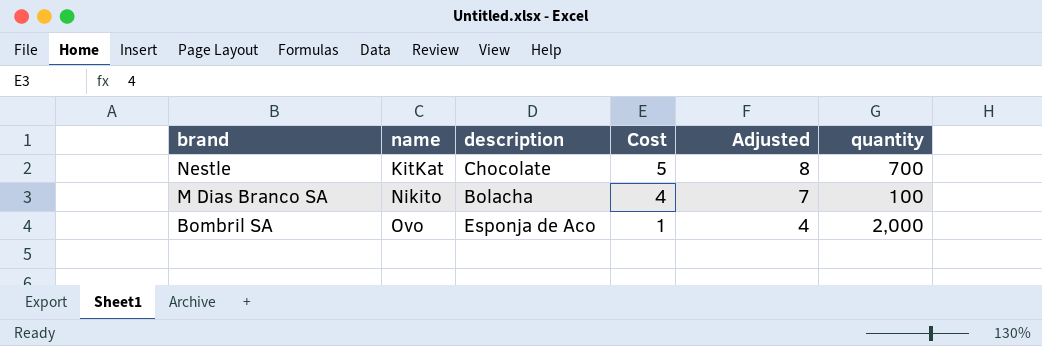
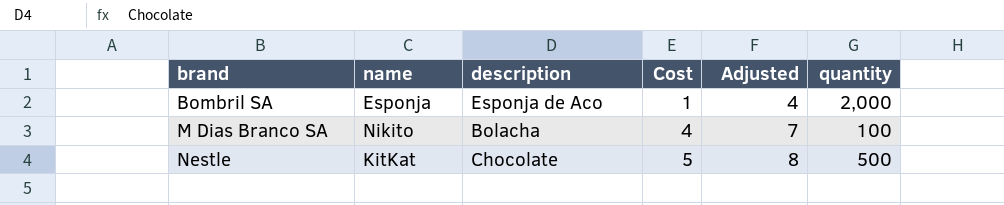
row order: brand descending -> brand ascending
Bombril SA | name: Ovo -> Esponja
Nestle | quantity: 700 -> 500

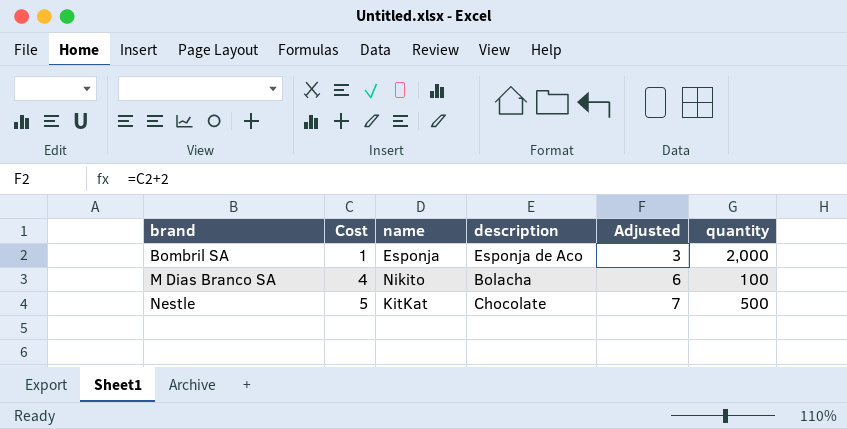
column Cost | position: 4 -> 2
column Adjusted | formula: [Cost] + 3 -> [Cost] + 2

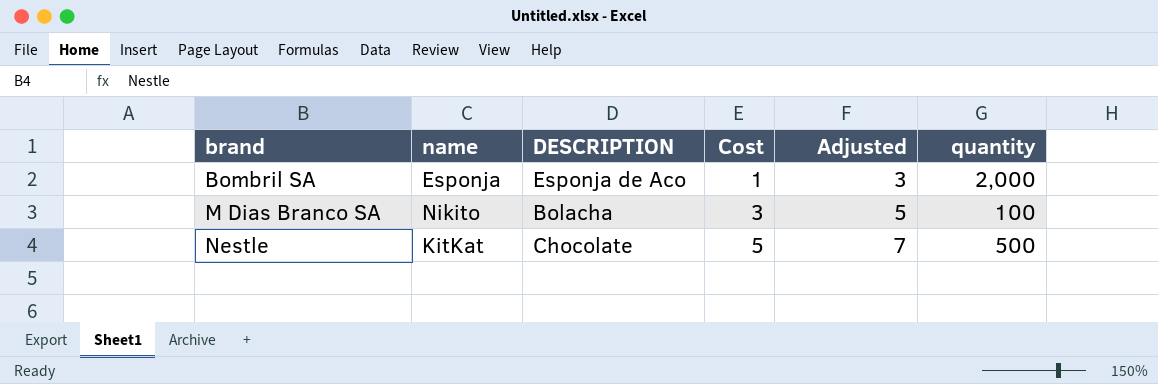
column name: description -> DESCRIPTION
column Cost | position: 2 -> 4
M Dias Branco SA | Cost: 4 -> 3
M Dias Branco SA | Adjusted: 6 -> 5

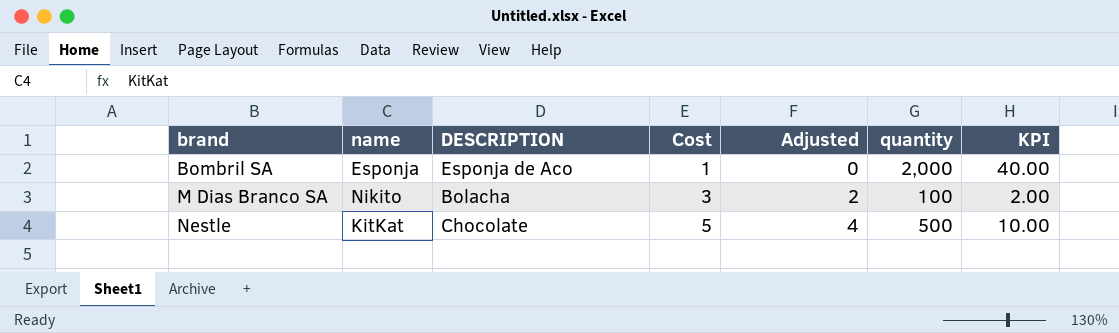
column Adjusted | formula: [Cost] + 2 -> [Cost] - 1
column KPI | formula: none -> [quantity] * 0.02

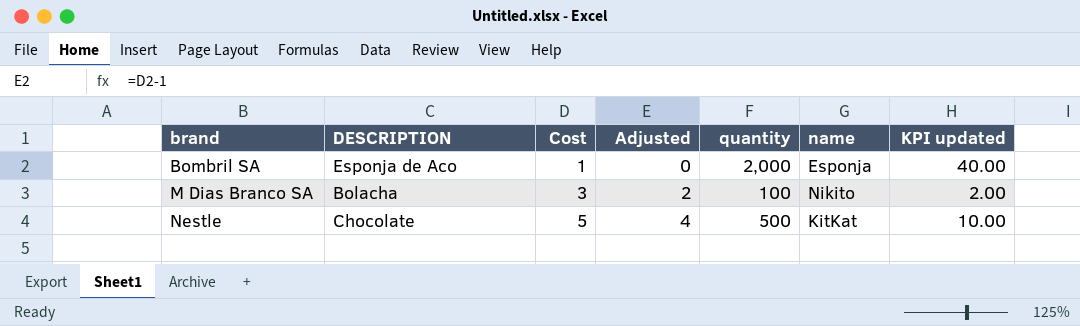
column name | position: 2 -> 6
column name: KPI -> KPI updated

